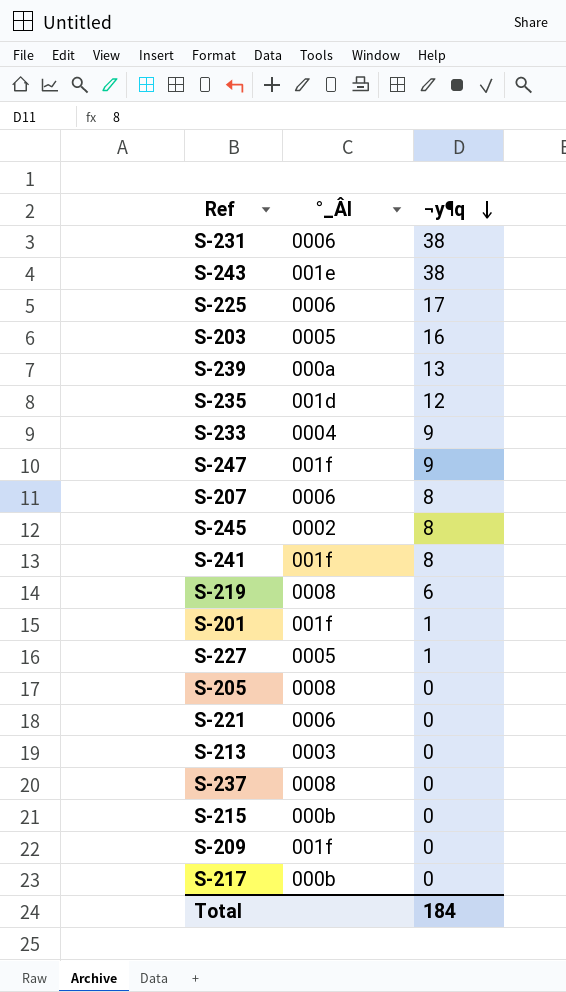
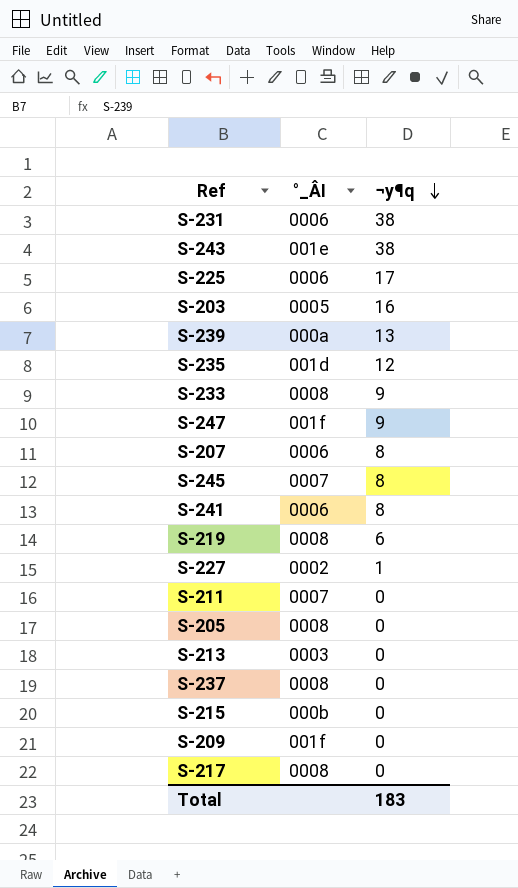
row S-201: 001f | 1 -> none
row S-221: 0006 | 0 -> none
S-233 | °_ÂI: 0004 -> 0008
S-245 | °_ÂI: 0002 -> 0007
S-241 | °_ÂI: 001f -> 0006
S-227 | °_ÂI: 0005 -> 0002
row S-211: none -> 0007 | 0
S-217 | °_ÂI: 000b -> 0008
Total | ¬y¶q: 184 -> 183

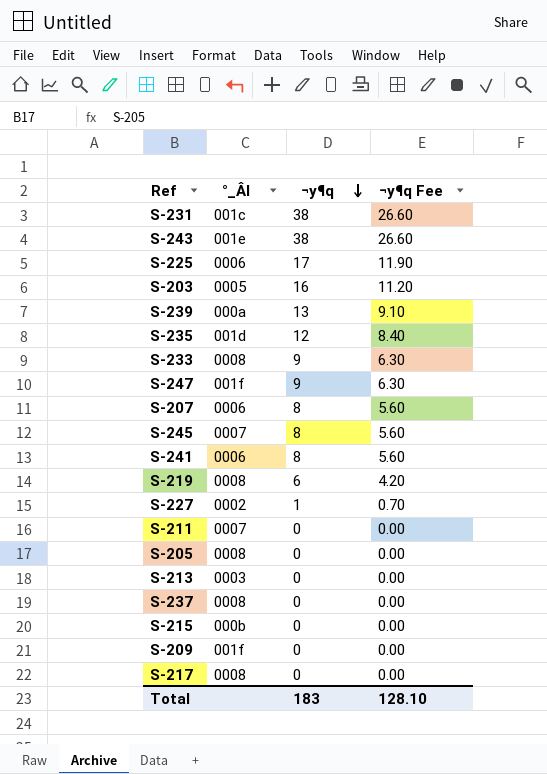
column ¬y¶q Fee | formula: none -> [¬y¶q] * 0.7
S-231 | °_ÂI: 0006 -> 001c

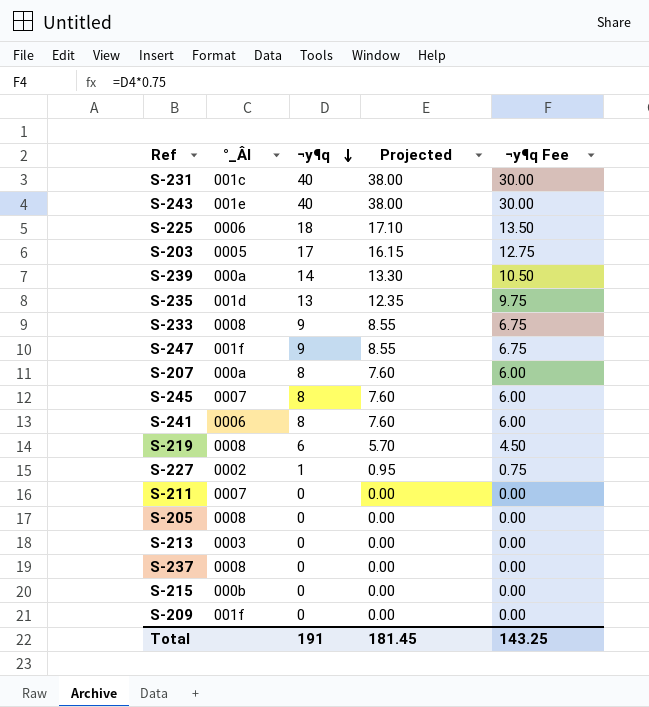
column Projected | formula: none -> [¬y¶q] * 0.95
column ¬y¶q Fee | formula: [¬y¶q] * 0.7 -> [¬y¶q] * 0.75
row S-217: 0008 | 0 | 0.00 -> none
S-231 | ¬y¶q: 38 -> 40
S-243 | ¬y¶q: 38 -> 40
S-225 | ¬y¶q: 17 -> 18
S-203 | ¬y¶q: 16 -> 17
S-239 | ¬y¶q: 13 -> 14
S-235 | ¬y¶q: 12 -> 13
S-207 | °_ÂI: 0006 -> 000a
Total | ¬y¶q: 183 -> 191
Total | ¬y¶q Fee: 128.10 -> 143.25

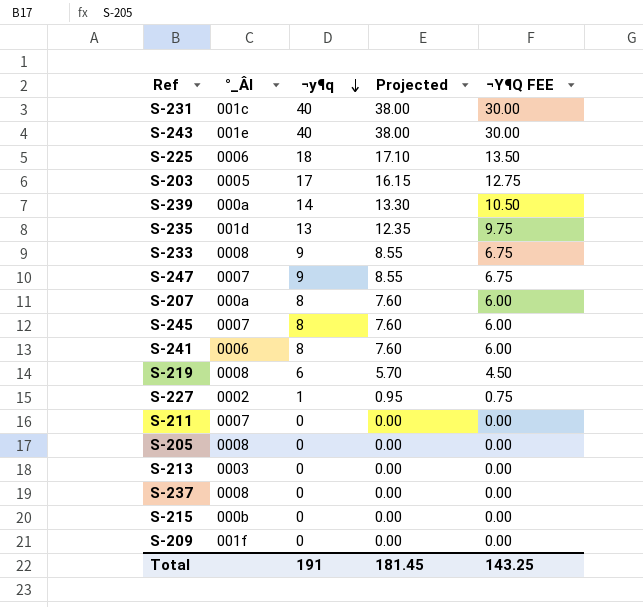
column name: ¬y¶q Fee -> ¬Y¶Q FEE
S-247 | °_ÂI: 001f -> 0007

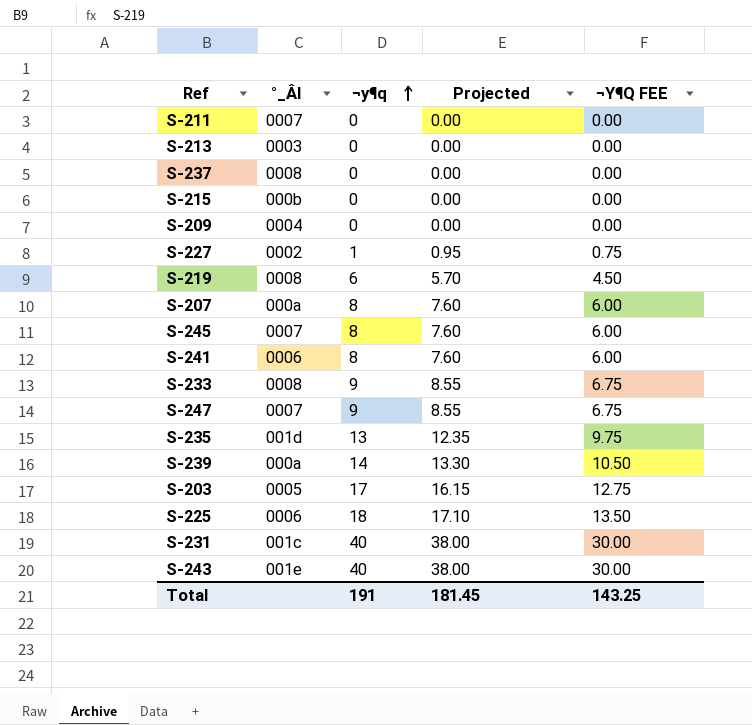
row order: ¬y¶q descending -> ¬y¶q ascending
row S-205: 0008 | 0 | 0.00 | 0.00 -> none
S-209 | °_ÂI: 001f -> 0004

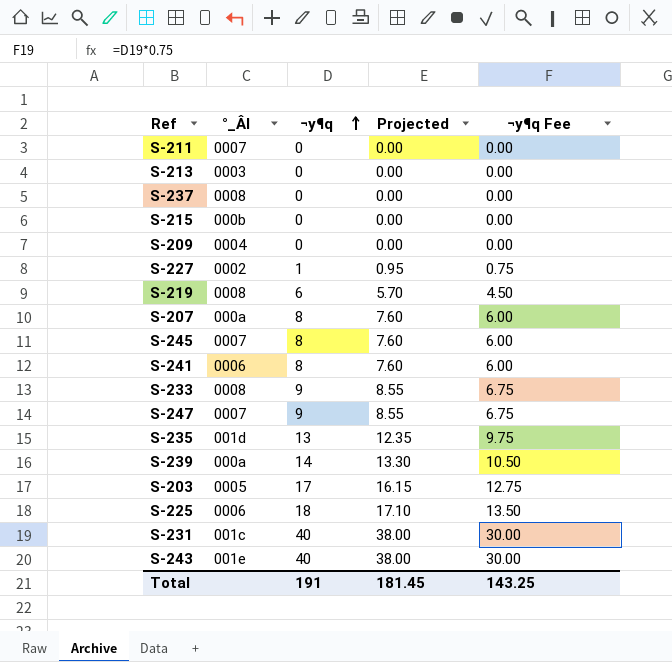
column name: ¬Y¶Q FEE -> ¬y¶q Fee

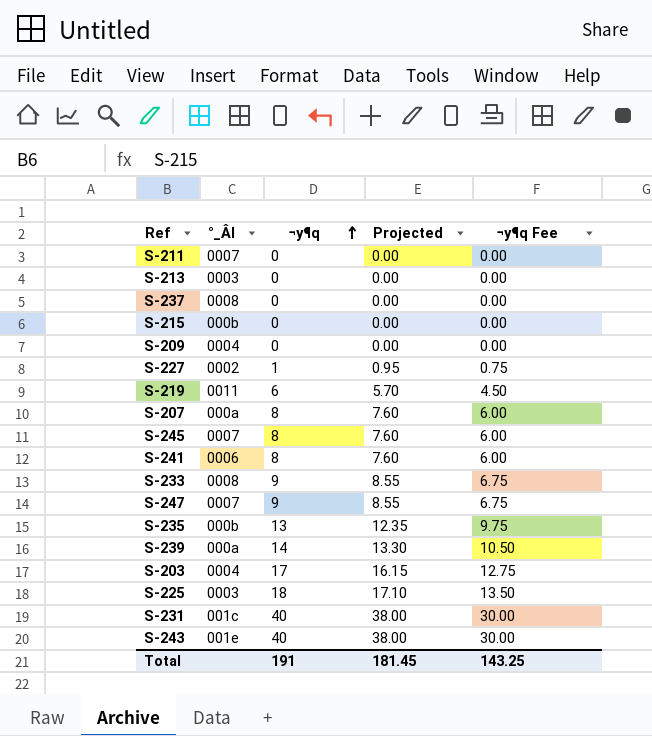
S-219 | °_ÂI: 0008 -> 0011
S-235 | °_ÂI: 001d -> 000b
S-203 | °_ÂI: 0005 -> 0004
S-225 | °_ÂI: 0006 -> 0003

